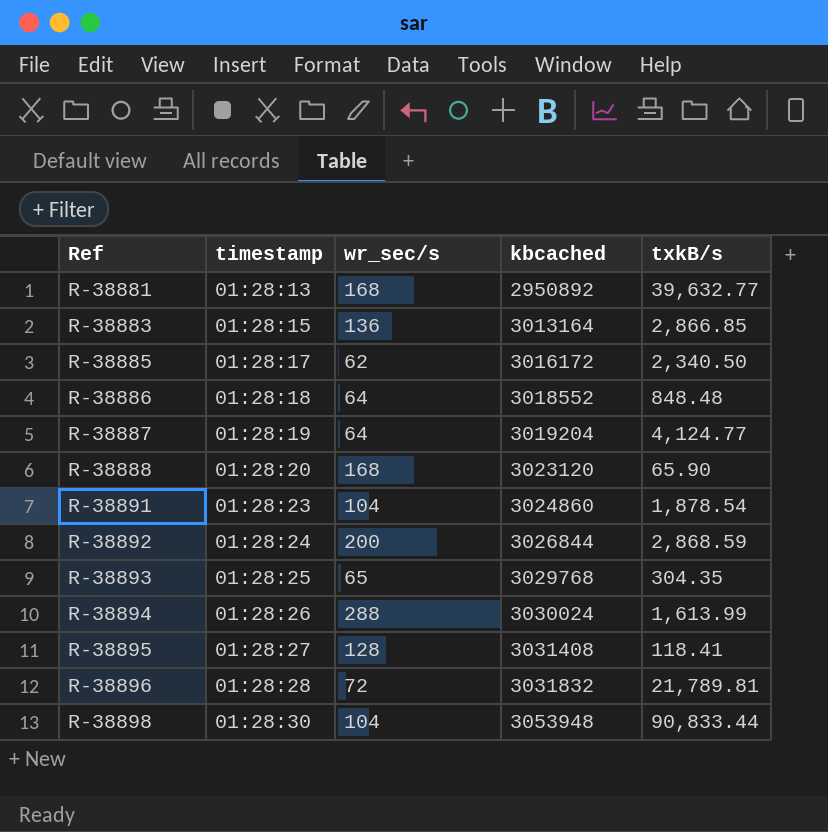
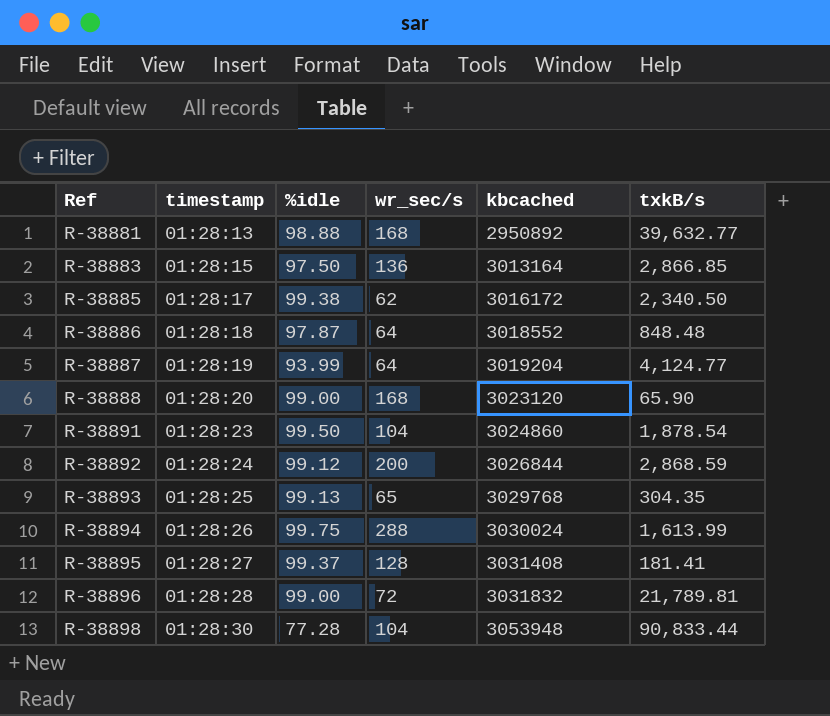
column %idle | position: none -> 3
R-38895 | txkB/s: 118.41 -> 181.41

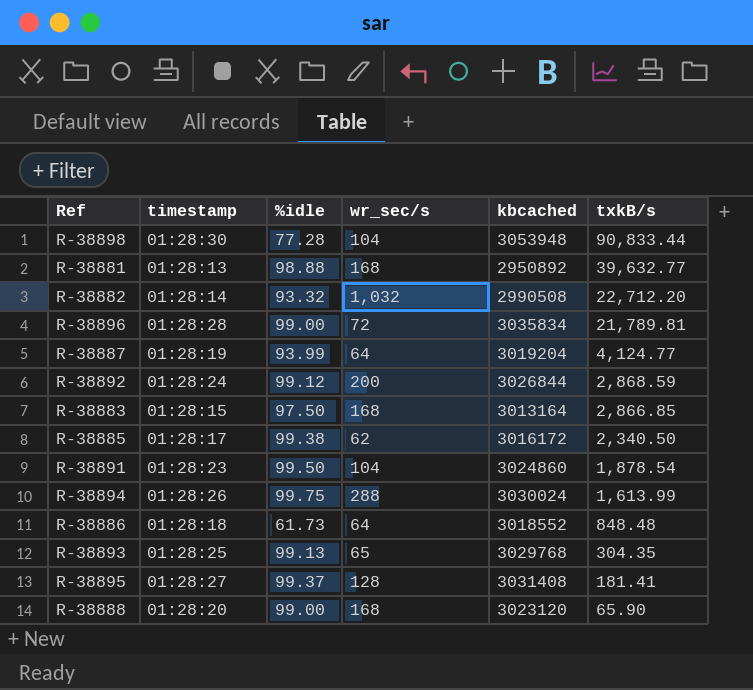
row order: Ref ascending -> txkB/s descending
row R-38882: none -> 01:28:14 | 93.32 | 1,032 | 2990508 | 22,712.20
R-38896 | kbcached: 3031832 -> 3035834
R-38883 | wr_sec/s: 136 -> 168
R-38886 | %idle: 97.87 -> 61.73

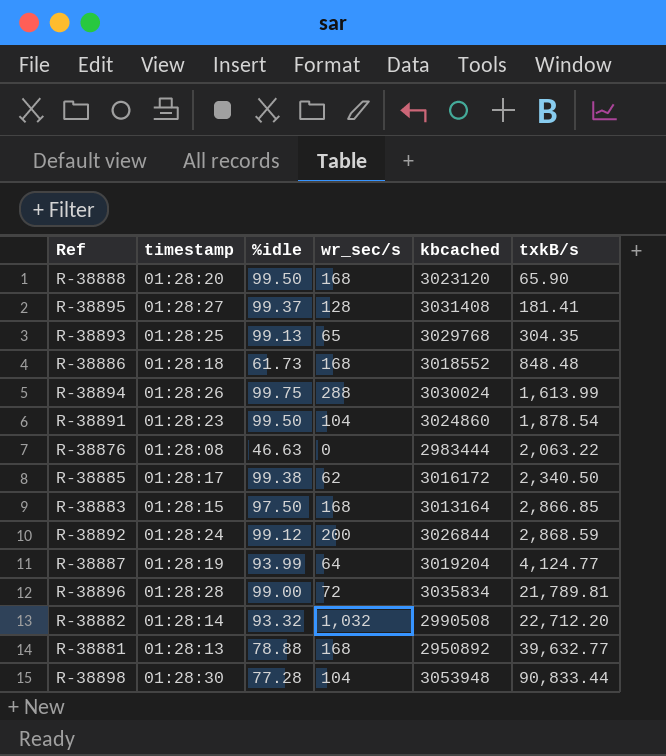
row order: txkB/s descending -> txkB/s ascending
R-38888 | %idle: 99.00 -> 99.50
R-38886 | wr_sec/s: 64 -> 168
row R-38876: none -> 01:28:08 | 46.63 | 0 | 2983444 | 2,063.22
R-38881 | %idle: 98.88 -> 78.88

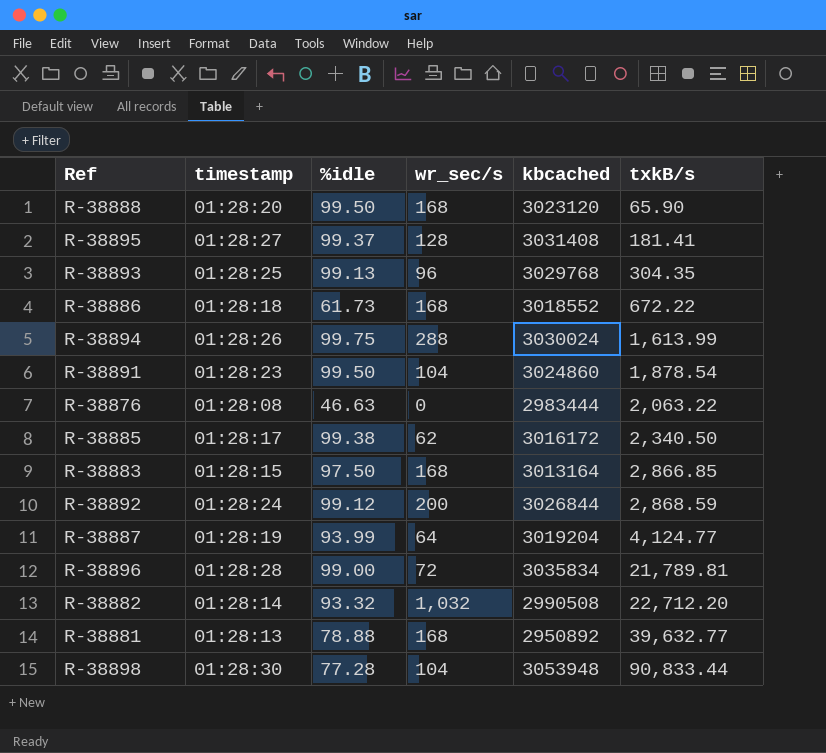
R-38893 | wr_sec/s: 65 -> 96
R-38886 | txkB/s: 848.48 -> 672.22

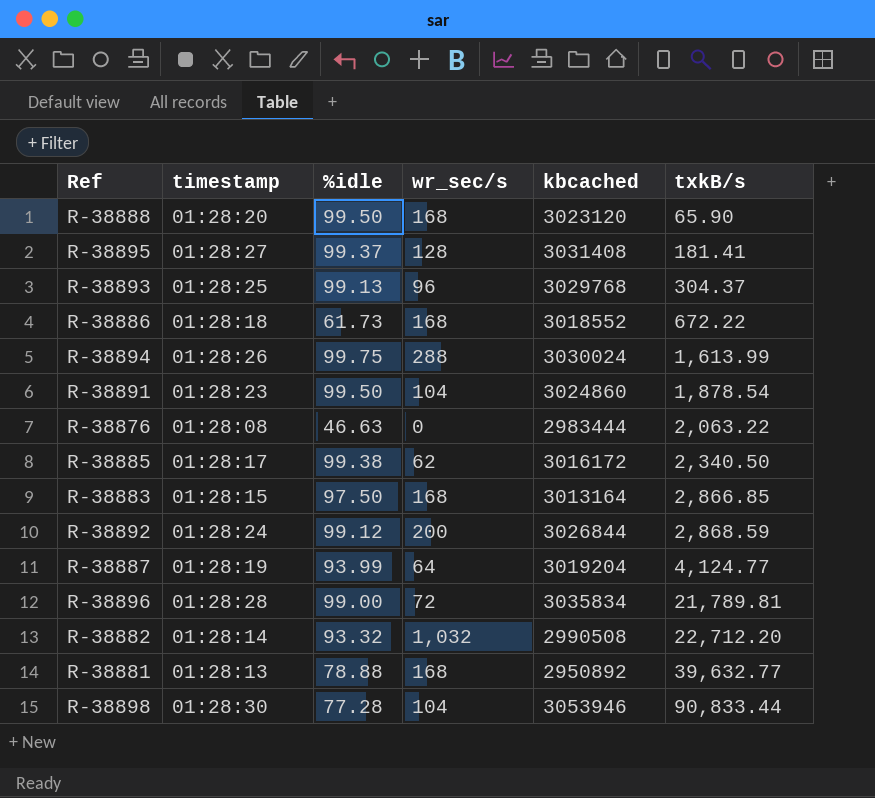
R-38893 | txkB/s: 304.35 -> 304.37
R-38898 | kbcached: 3053948 -> 3053946

